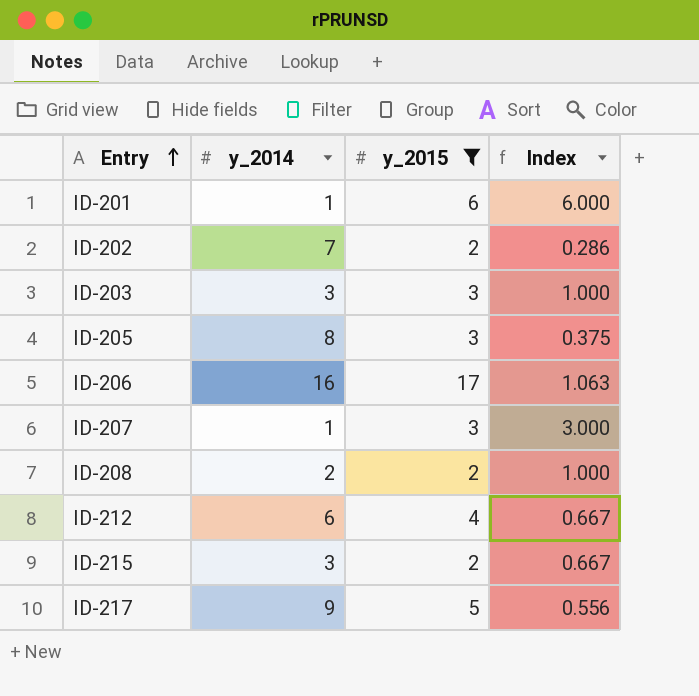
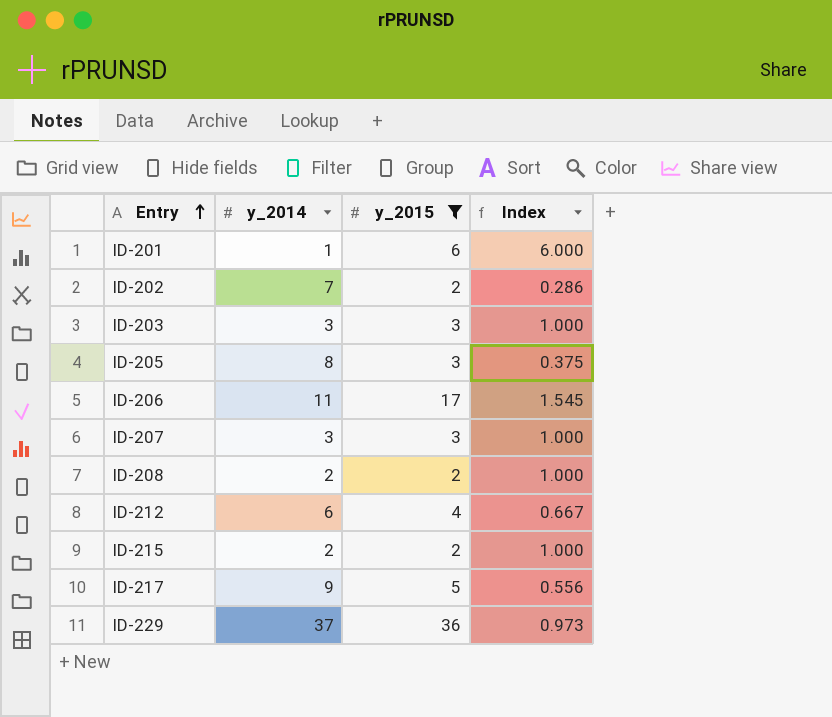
ID-206 | y_2014: 16 -> 11
ID-206 | Index: 1.063 -> 1.545
ID-207 | y_2014: 1 -> 3
ID-207 | Index: 3.000 -> 1.000
ID-215 | y_2014: 3 -> 2
ID-215 | Index: 0.667 -> 1.000
row ID-229: none -> 37 | 36 | 0.973

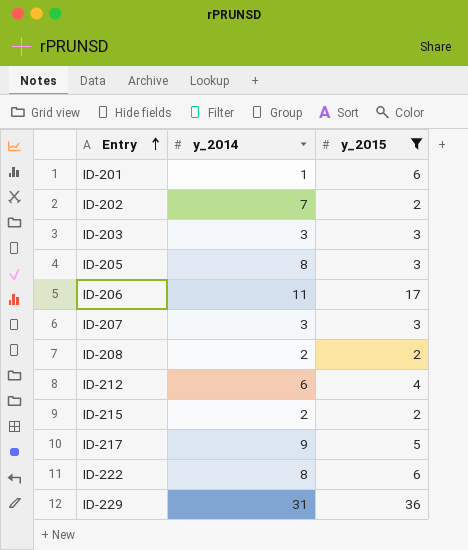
column Index | formula: [y_2015] / [y_2014] -> none
row ID-222: none -> 8 | 6
ID-229 | y_2014: 37 -> 31

